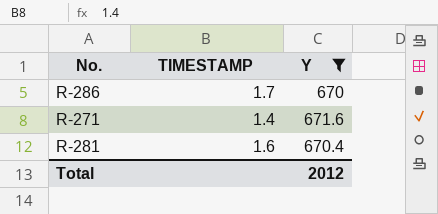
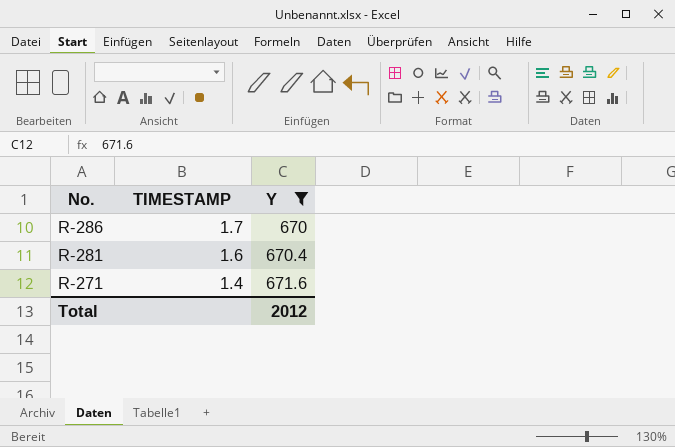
row order: none -> No. descending

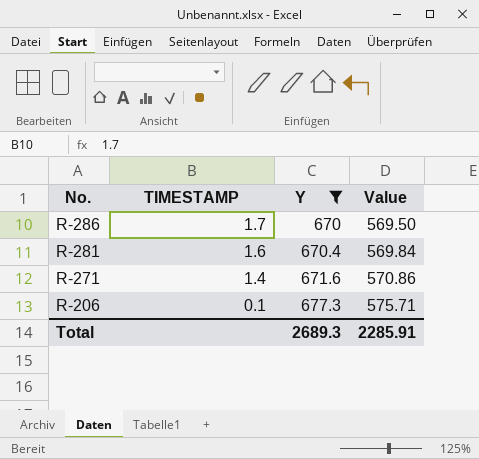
column Value | formula: none -> [Y] * 0.85
row R-206: none -> 0.1 | 677.3 | 575.71
Total | Y: 2012 -> 2689.3

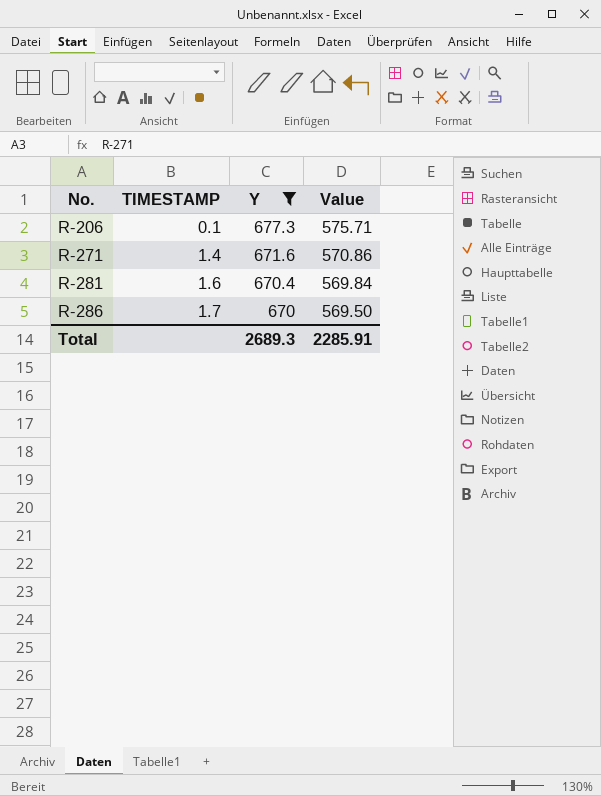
row order: No. descending -> No. ascending

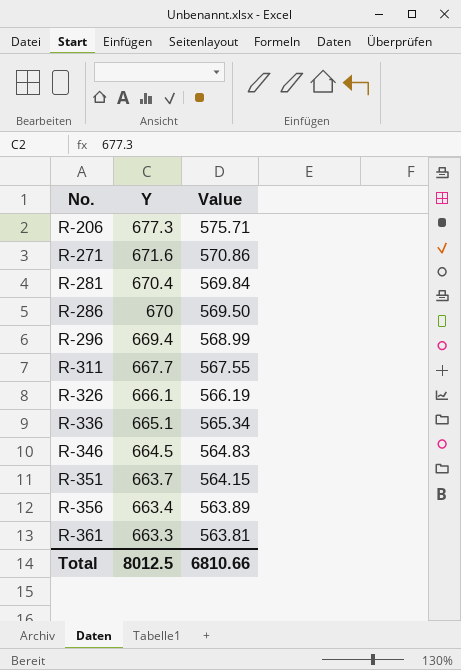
filter: Y >= 670 -> none
column TIMESTAMP | position: 2 -> none
Total | Y: 2689.3 -> 8012.5
Total | Value: 2285.91 -> 6810.66

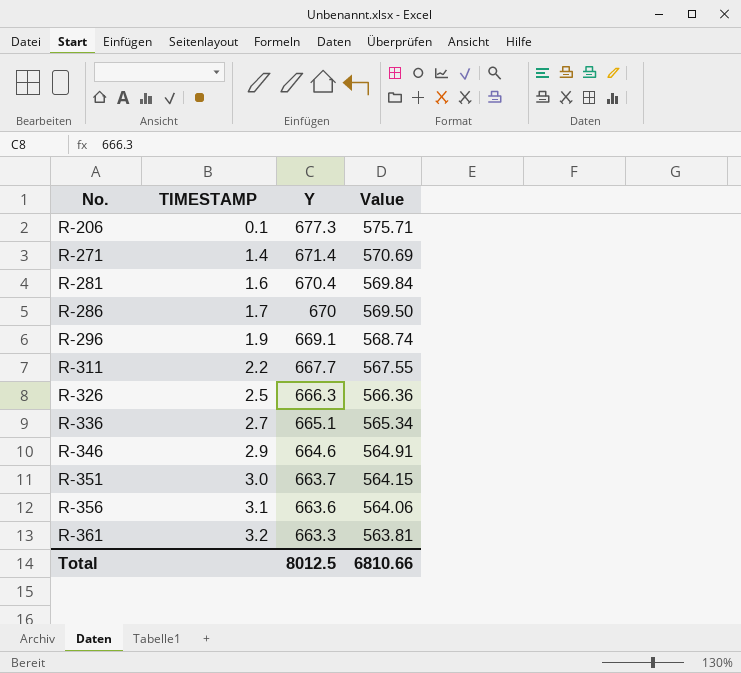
column TIMESTAMP | position: none -> 2
R-271 | Y: 671.6 -> 671.4
R-271 | Value: 570.86 -> 570.69
R-296 | Y: 669.4 -> 669.1
R-296 | Value: 568.99 -> 568.74
R-326 | Y: 666.1 -> 666.3
R-326 | Value: 566.19 -> 566.36
R-346 | Y: 664.5 -> 664.6
R-346 | Value: 564.83 -> 564.91
R-356 | Y: 663.4 -> 663.6
R-356 | Value: 563.89 -> 564.06

